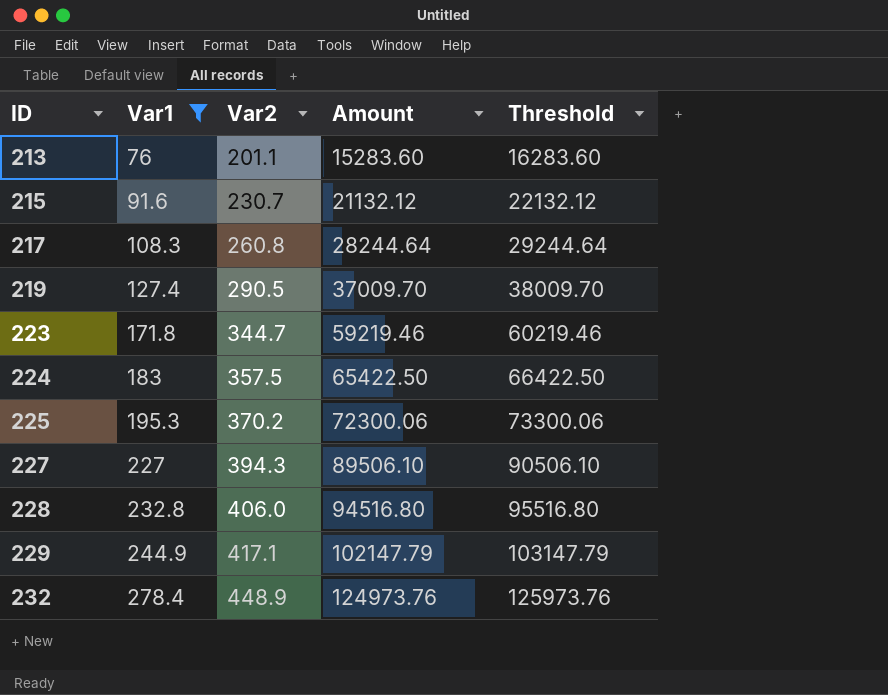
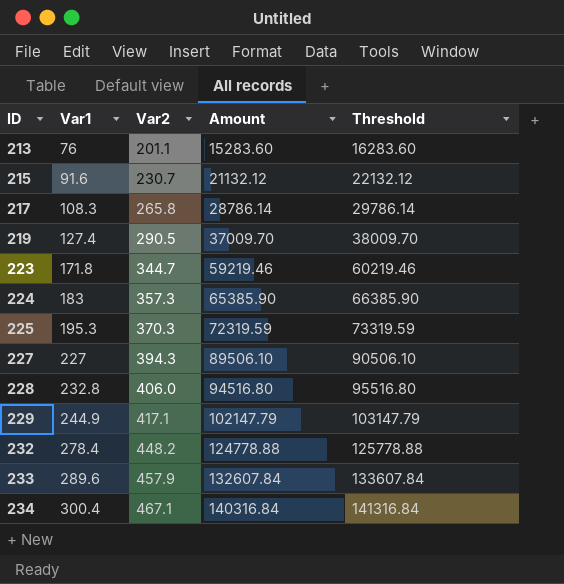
filter: Var1 <= 278.4 -> none
217 | Var2: 260.8 -> 265.8
217 | Amount: 28244.64 -> 28786.14
217 | Threshold: 29244.64 -> 29786.14
224 | Var2: 357.5 -> 357.3
224 | Amount: 65422.50 -> 65385.90
224 | Threshold: 66422.50 -> 66385.90
225 | Var2: 370.2 -> 370.3
225 | Amount: 72300.06 -> 72319.59
225 | Threshold: 73300.06 -> 73319.59
232 | Var2: 448.9 -> 448.2
232 | Amount: 124973.76 -> 124778.88
232 | Threshold: 125973.76 -> 125778.88

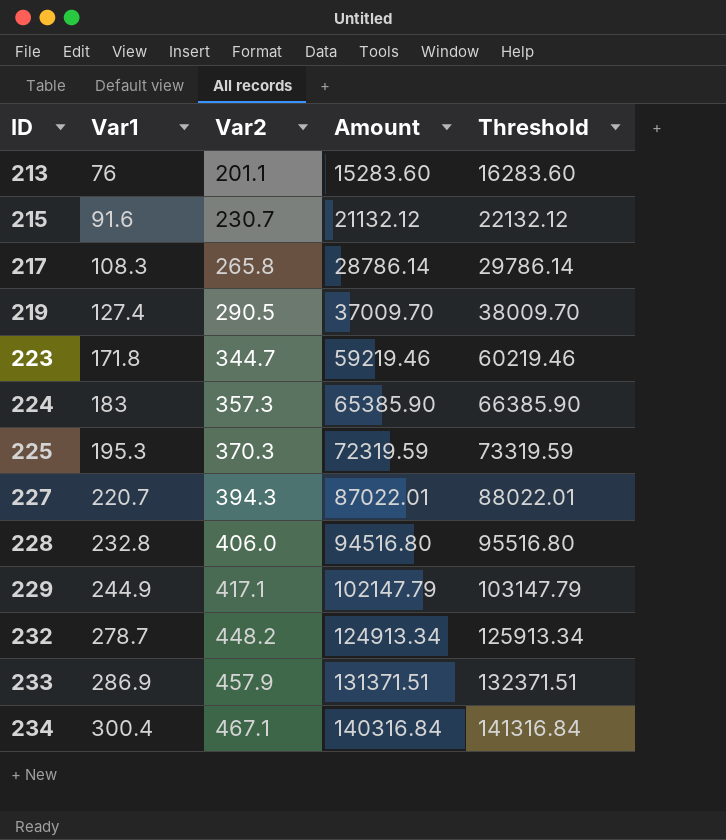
227 | Var1: 227 -> 220.7
227 | Amount: 89506.10 -> 87022.01
227 | Threshold: 90506.10 -> 88022.01
232 | Var1: 278.4 -> 278.7
232 | Amount: 124778.88 -> 124913.34
232 | Threshold: 125778.88 -> 125913.34
233 | Var1: 289.6 -> 286.9
233 | Amount: 132607.84 -> 131371.51
233 | Threshold: 133607.84 -> 132371.51

